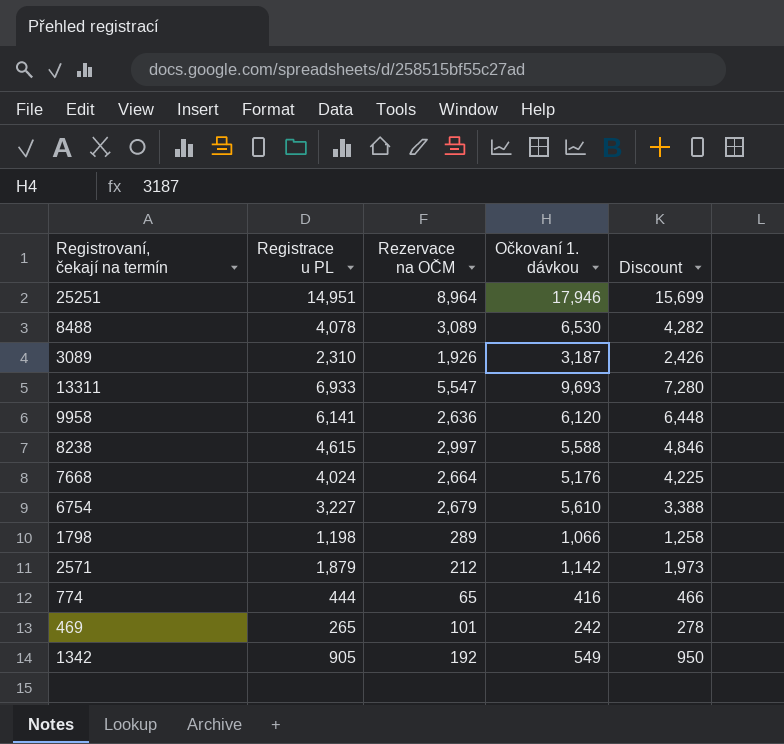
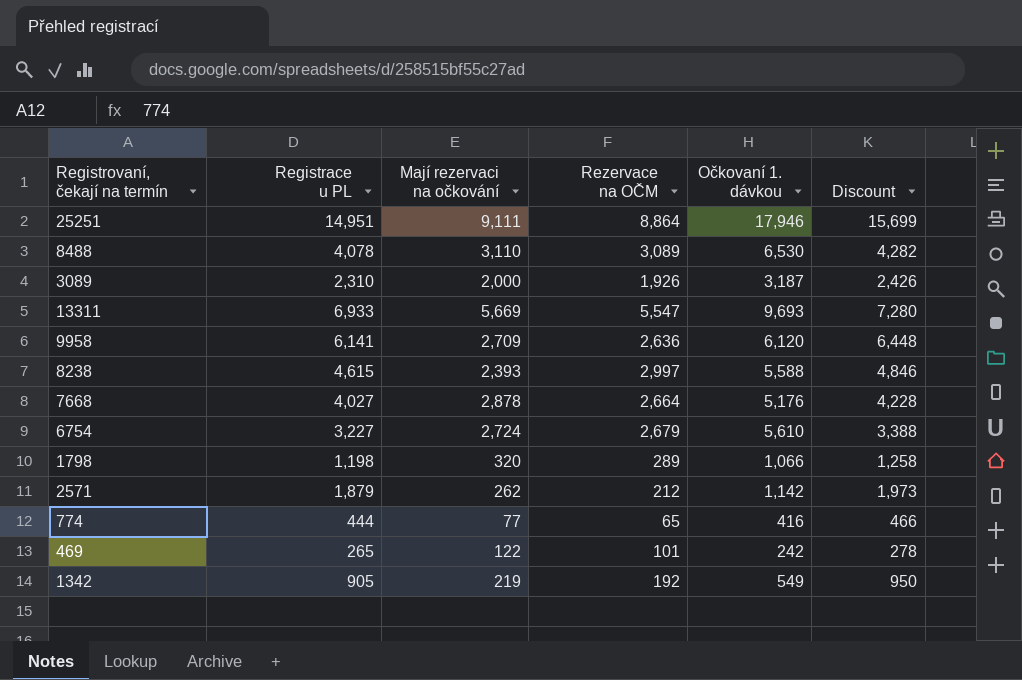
column Mají rezervaci na očkování | position: none -> 3
25251 | Rezervace na OČM: 8,964 -> 8,864
7668 | Registrace u PL: 4,024 -> 4,027
7668 | Discount: 4,225 -> 4,228

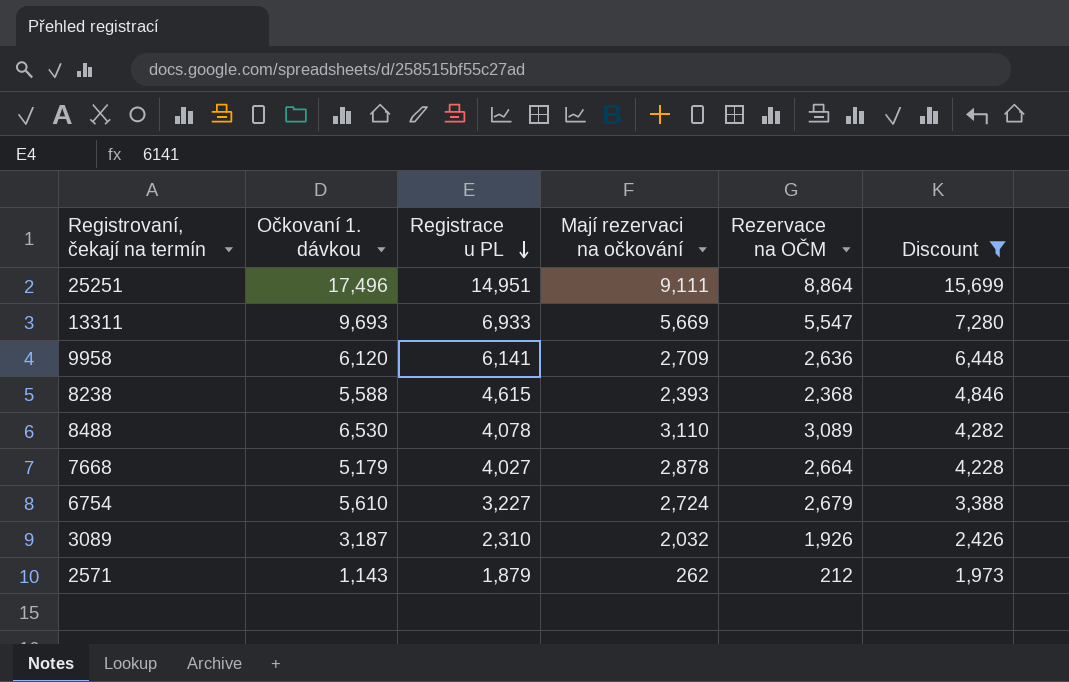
filter: none -> Discount >= 1,973
row order: none -> Registrace u PL descending
column Očkovaní 1. dávkou | position: 5 -> 2
25251 | Očkovaní 1. dávkou: 17,946 -> 17,496
8238 | Rezervace na OČM: 2,997 -> 2,368
7668 | Očkovaní 1. dávkou: 5,176 -> 5,179
3089 | Mají rezervaci na očkování: 2,000 -> 2,032
2571 | Očkovaní 1. dávkou: 1,142 -> 1,143

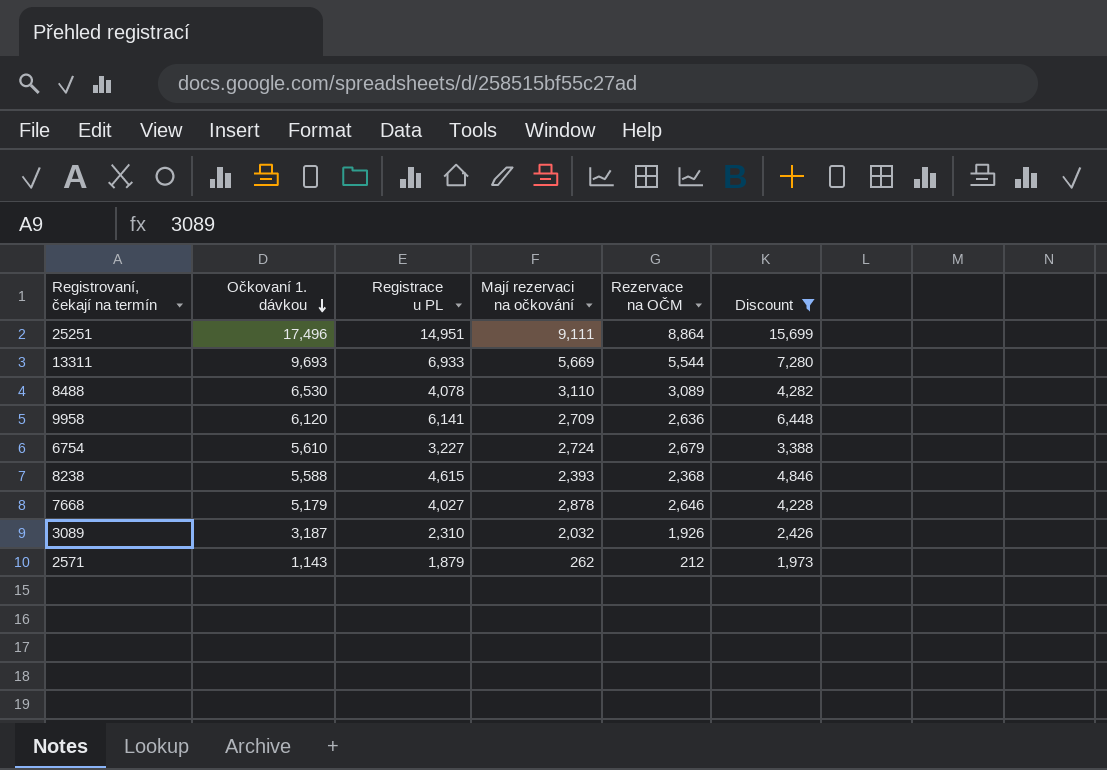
row order: Registrace u PL descending -> Očkovaní 1. dávkou descending
13311 | Rezervace na OČM: 5,547 -> 5,544
7668 | Rezervace na OČM: 2,664 -> 2,646

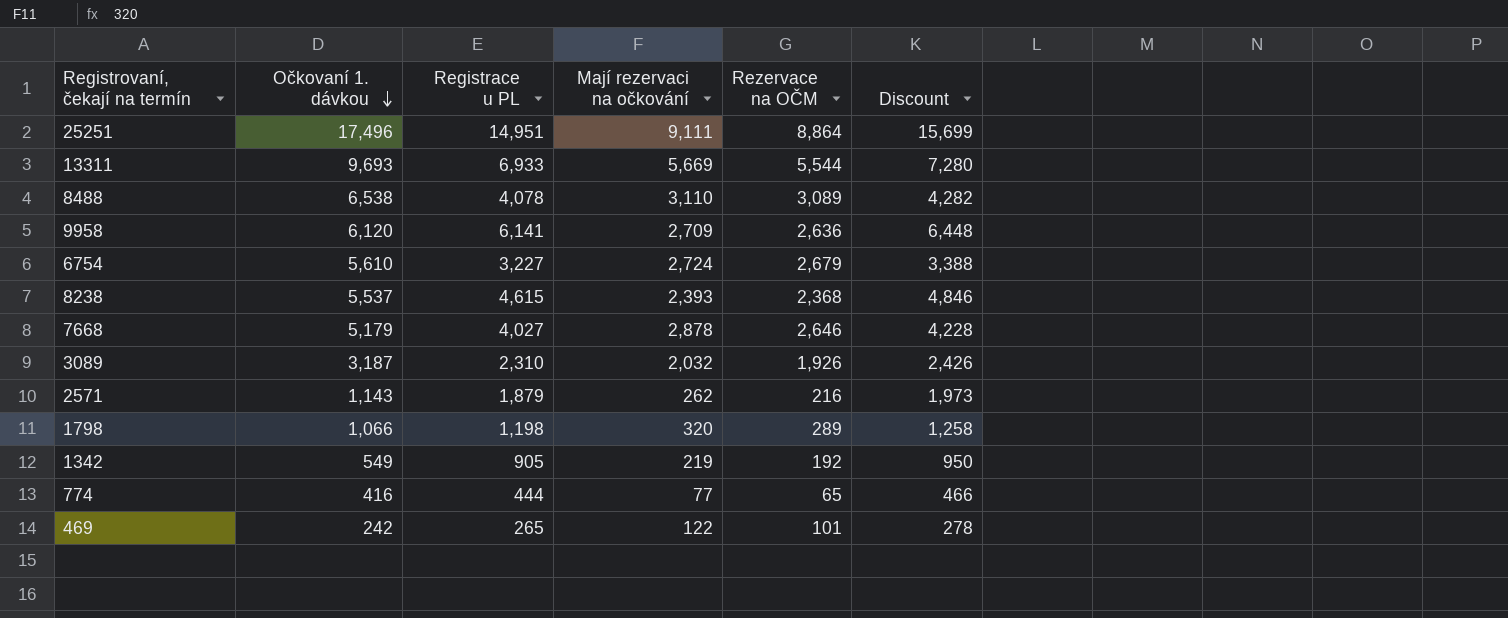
filter: Discount >= 1,973 -> none
8488 | Očkovaní 1. dávkou: 6,530 -> 6,538
8238 | Očkovaní 1. dávkou: 5,588 -> 5,537
2571 | Rezervace na OČM: 212 -> 216

